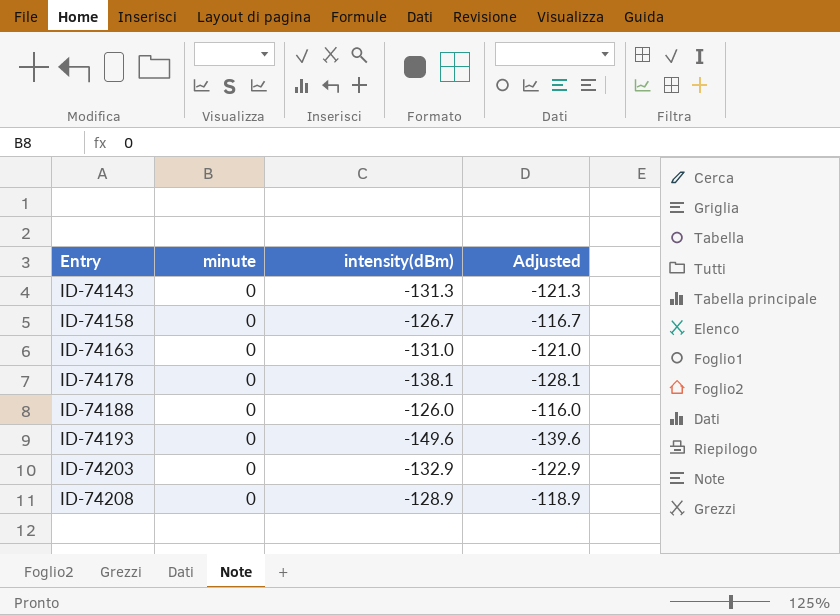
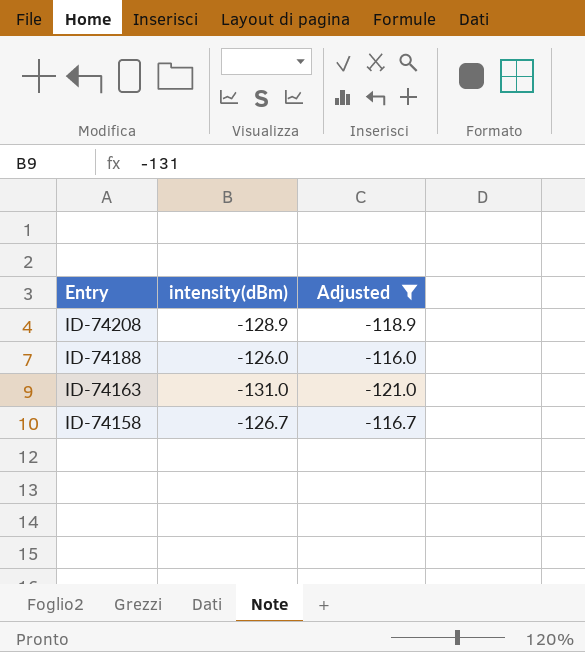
filter: none -> Adjusted >= -121.0
row order: Entry ascending -> Entry descending
column minute | position: 2 -> none

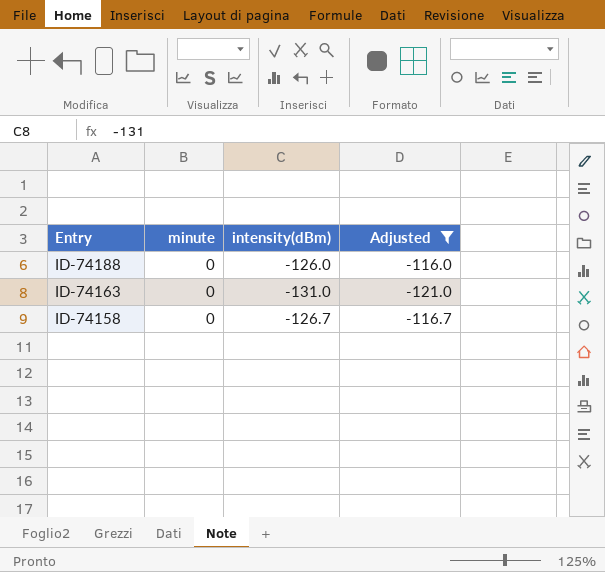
column minute | position: none -> 2
row ID-74208: -128.9 | -118.9 -> none

